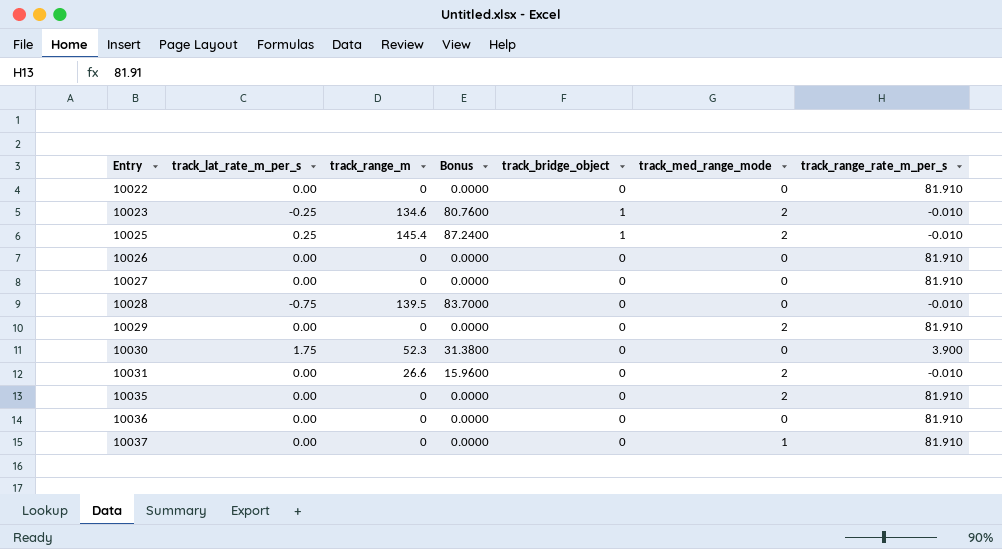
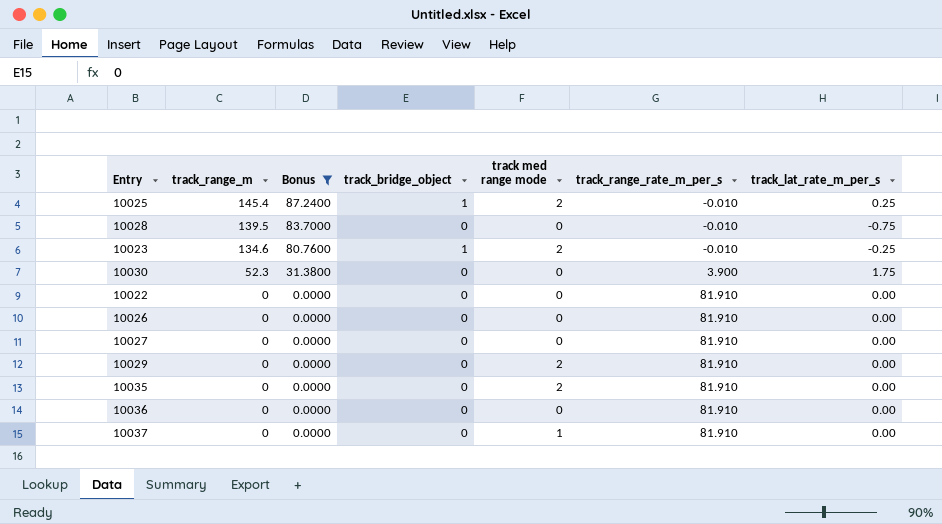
filter: none -> Bonus != 15.9600
row order: Entry ascending -> track_range_m descending
column name: track_med_range_mode -> track med range mode
column track_lat_rate_m_per_s | position: 2 -> 7

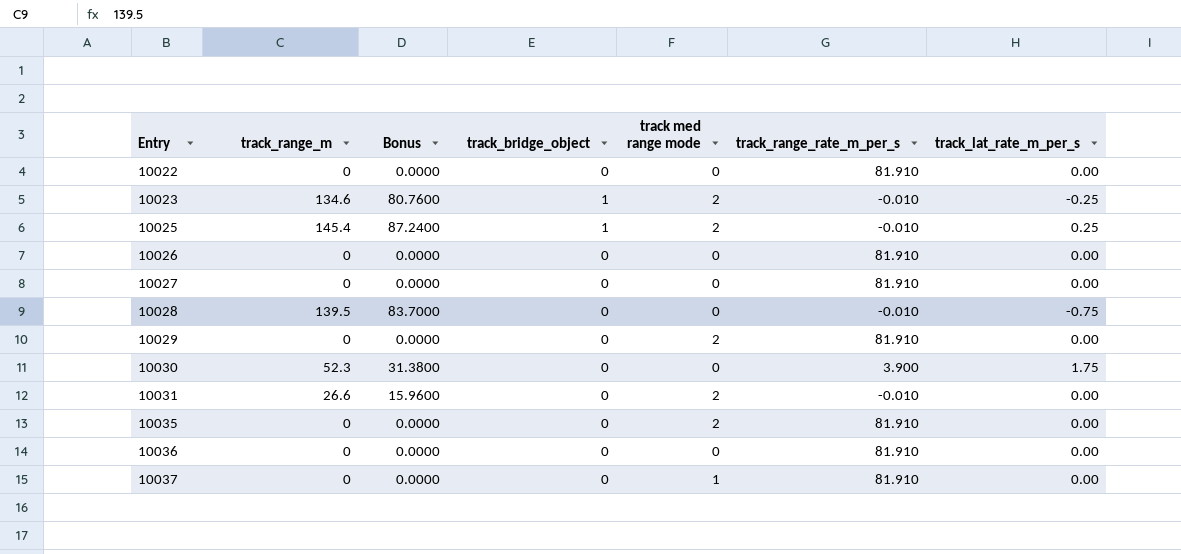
filter: Bonus != 15.9600 -> none
row order: track_range_m descending -> Entry ascending

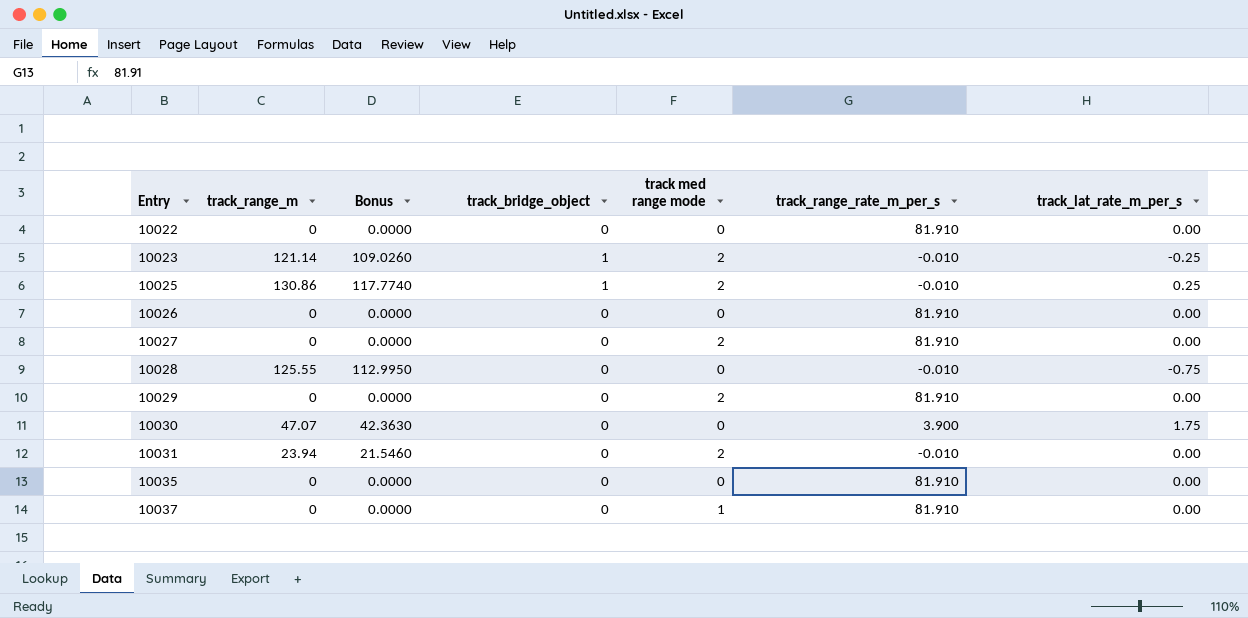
column Bonus | formula: [track_range_m] * 0.6 -> [track_range_m] * 0.9
row 10036: 0 | 0.0000 | 0 | 0 | 81.910 | 0.00 -> none
10023 | track_range_m: 134.6 -> 121.14
10025 | track_range_m: 145.4 -> 130.86
10027 | track med range mode: 0 -> 2
10028 | track_range_m: 139.5 -> 125.55
10030 | track_range_m: 52.3 -> 47.07
10031 | track_range_m: 26.6 -> 23.94
10035 | track med range mode: 2 -> 0

